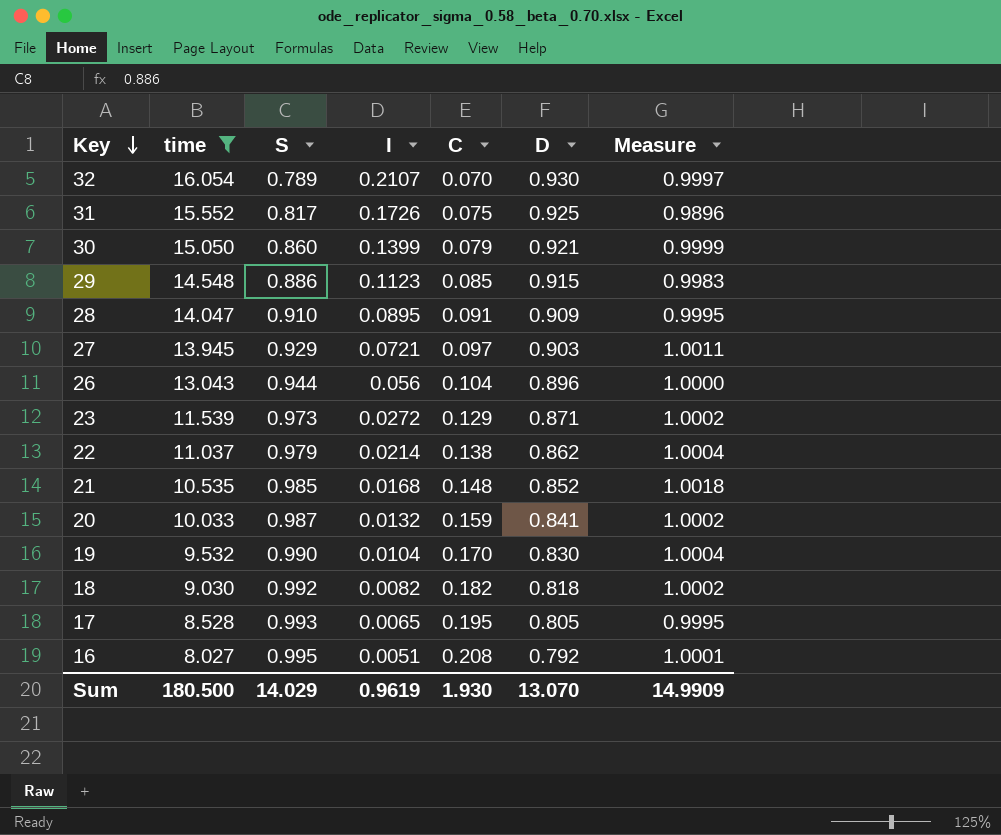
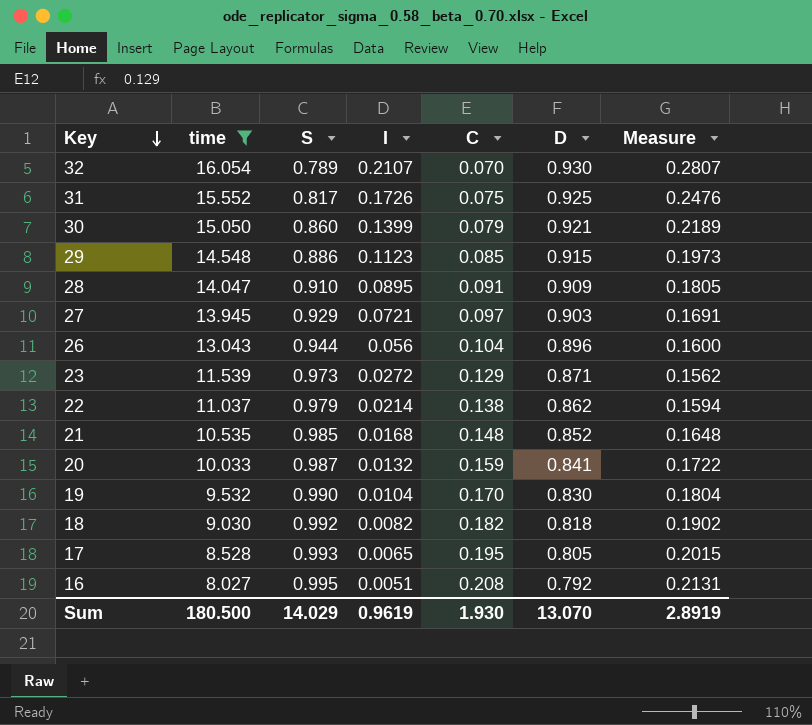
column Measure | formula: [S] + [I] -> [I] + [C]
Sum | Measure: 14.9909 -> 2.8919

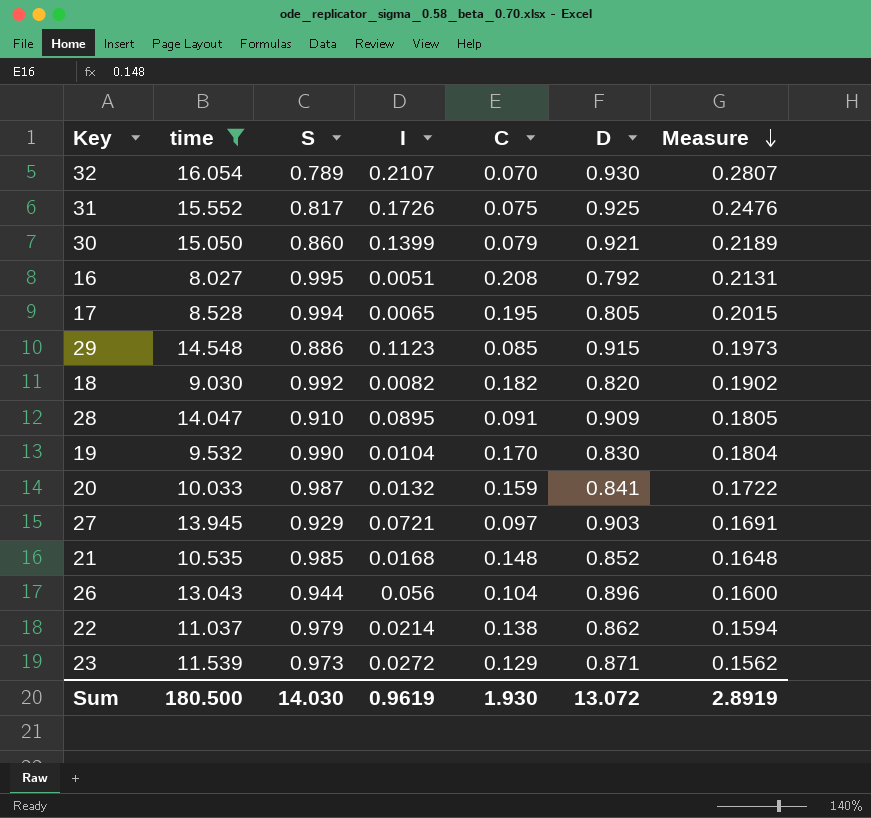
row order: Key descending -> Measure descending
17 | S: 0.993 -> 0.994
18 | D: 0.818 -> 0.820
Sum | S: 14.029 -> 14.030
Sum | D: 13.070 -> 13.072

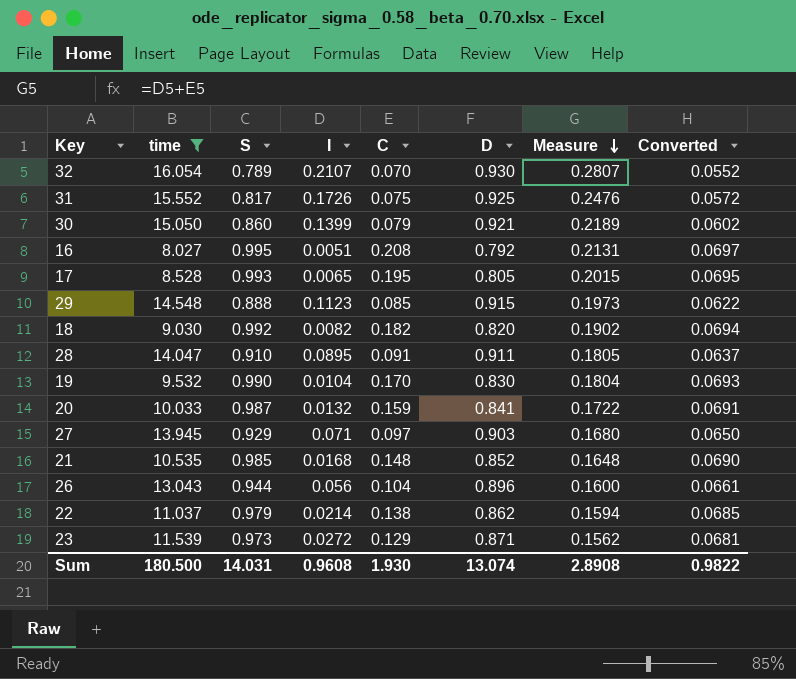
column Converted | formula: none -> [S] * 0.07
17 | S: 0.994 -> 0.993
29 | S: 0.886 -> 0.888
28 | D: 0.909 -> 0.911
27 | I: 0.0721 -> 0.071
27 | Measure: 0.1691 -> 0.1680
Sum | S: 14.030 -> 14.031
Sum | I: 0.9619 -> 0.9608
Sum | D: 13.072 -> 13.074
Sum | Measure: 2.8919 -> 2.8908

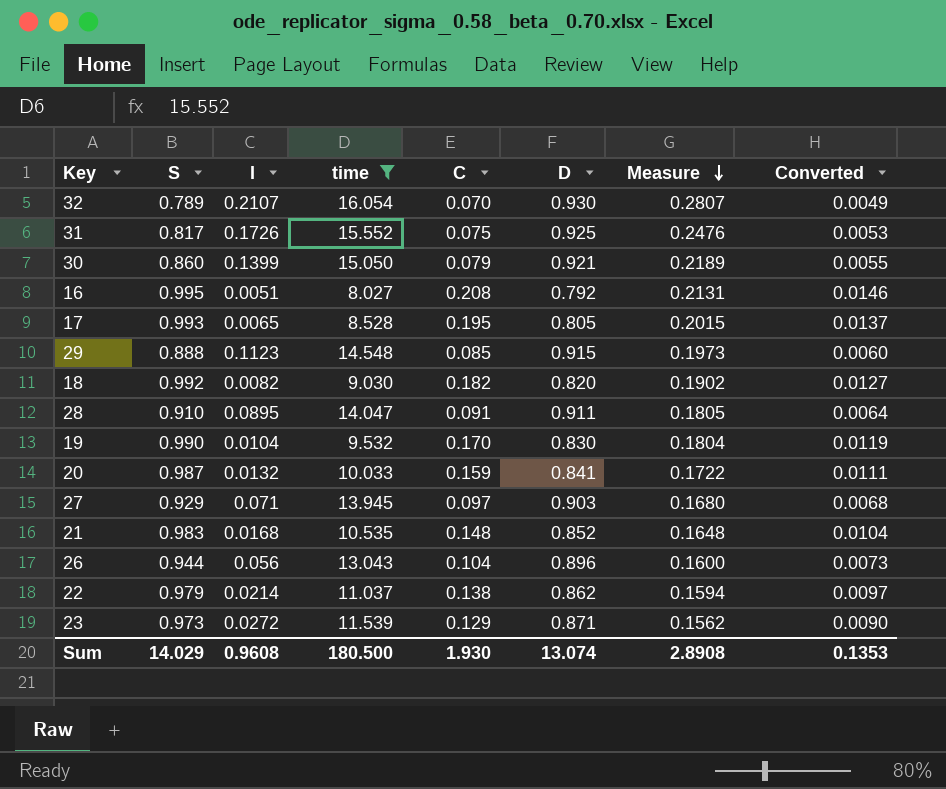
column time | position: 2 -> 4
column Converted | formula: [S] * 0.07 -> [C] * 0.07
21 | S: 0.985 -> 0.983
Sum | S: 14.031 -> 14.029
Sum | Converted: 0.9822 -> 0.1353

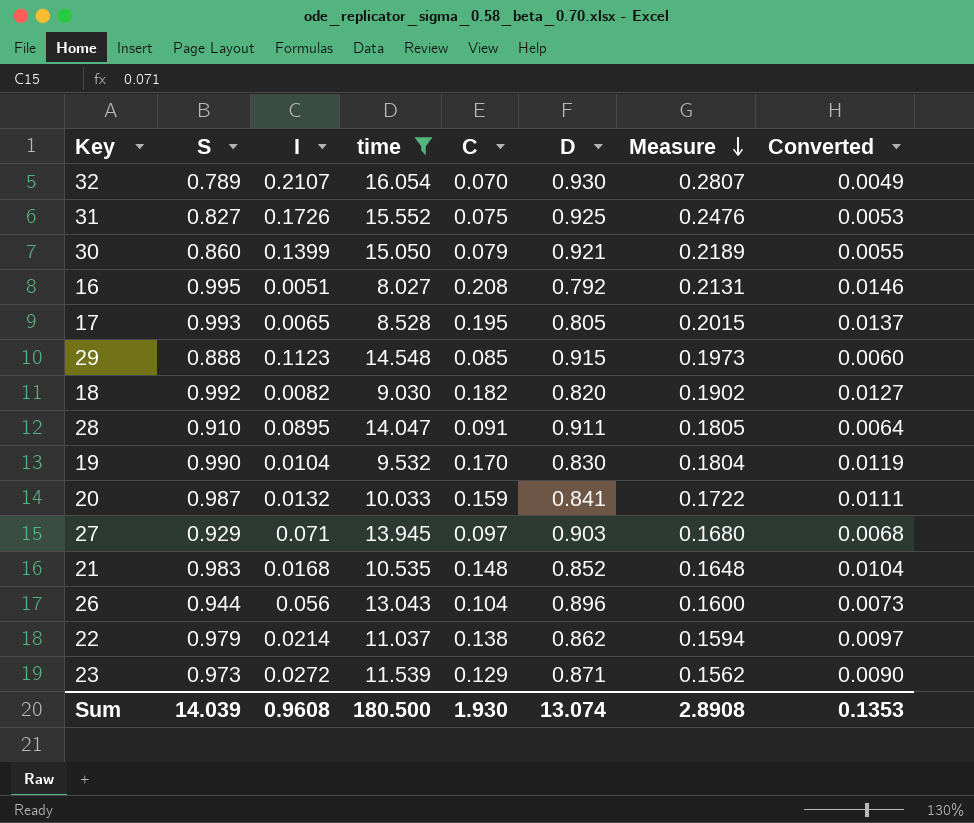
31 | S: 0.817 -> 0.827
Sum | S: 14.029 -> 14.039

